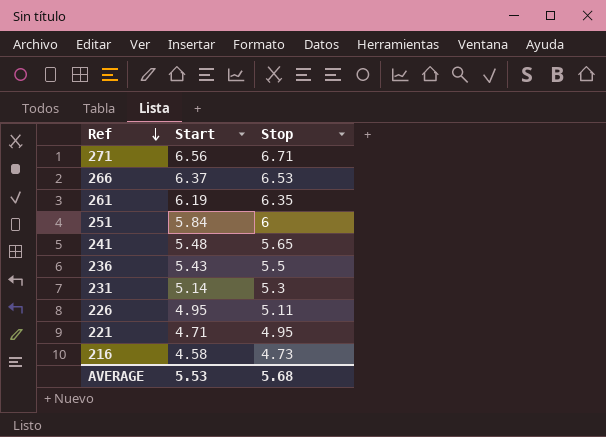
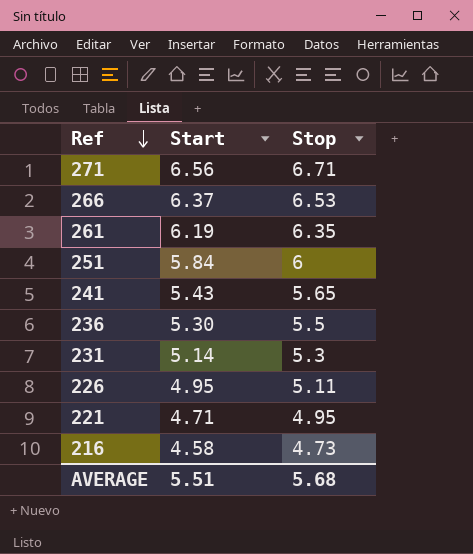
241 | Start: 5.48 -> 5.43
236 | Start: 5.43 -> 5.30
AVERAGE | Start: 5.53 -> 5.51

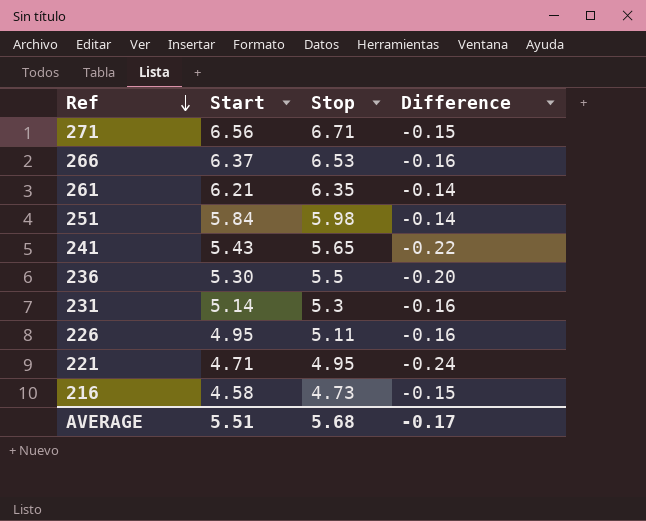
column Difference | formula: none -> [Start] - [Stop]
261 | Start: 6.19 -> 6.21
251 | Stop: 6 -> 5.98

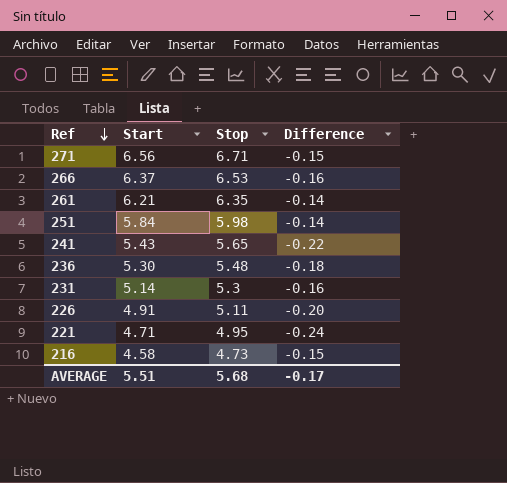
236 | Stop: 5.5 -> 5.48
236 | Difference: -0.20 -> -0.18
226 | Start: 4.95 -> 4.91
226 | Difference: -0.16 -> -0.20

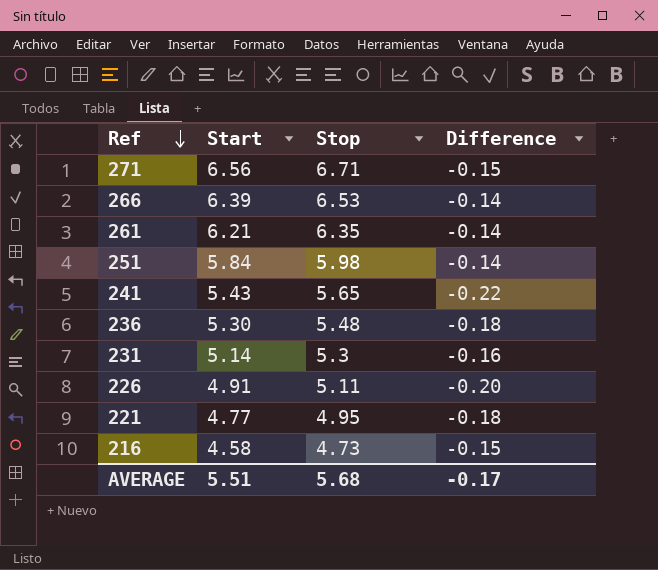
266 | Start: 6.37 -> 6.39
266 | Difference: -0.16 -> -0.14
221 | Start: 4.71 -> 4.77
221 | Difference: -0.24 -> -0.18

